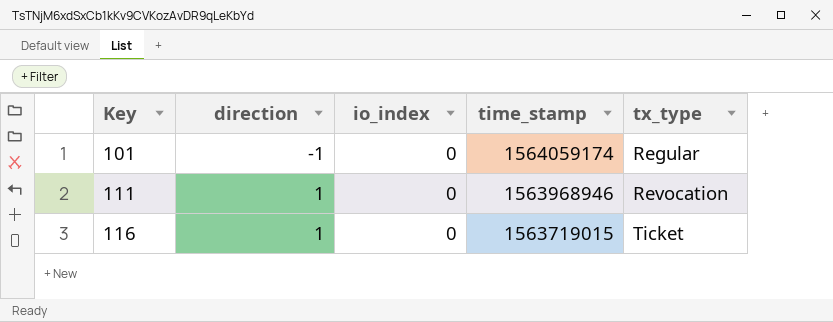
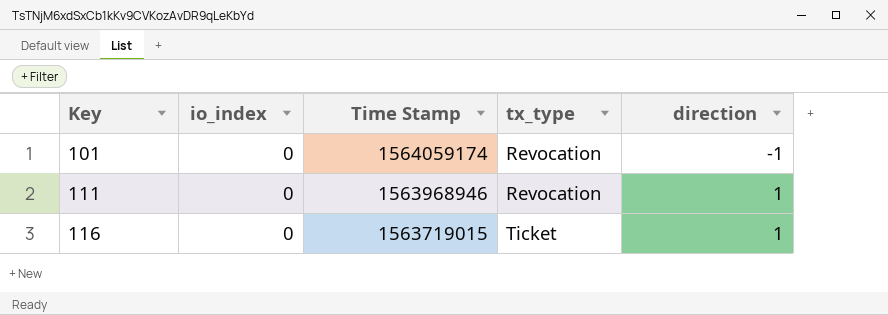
column name: time_stamp -> Time Stamp
column direction | position: 2 -> 5
101 | tx_type: Regular -> Revocation

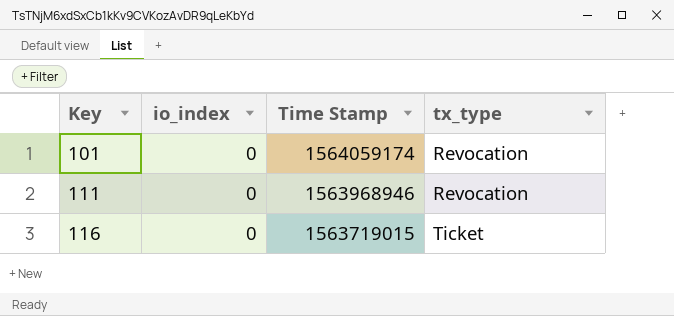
column direction | position: 5 -> none

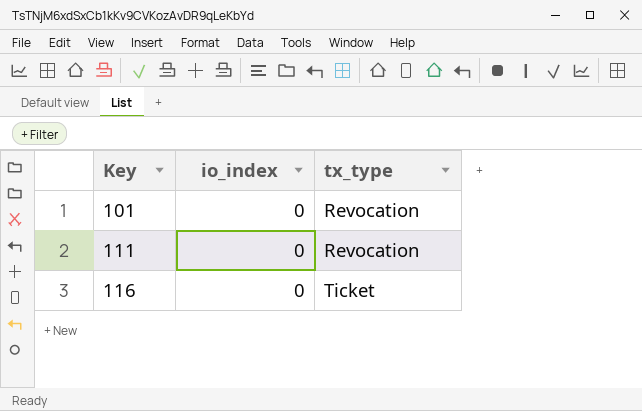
column Time Stamp | position: 3 -> none

